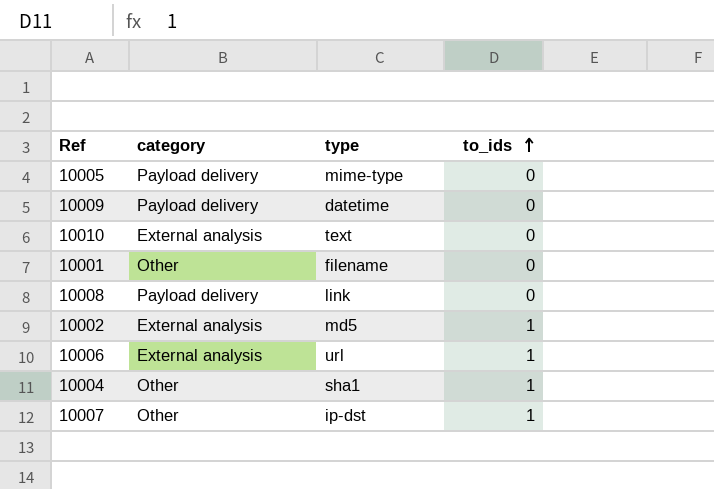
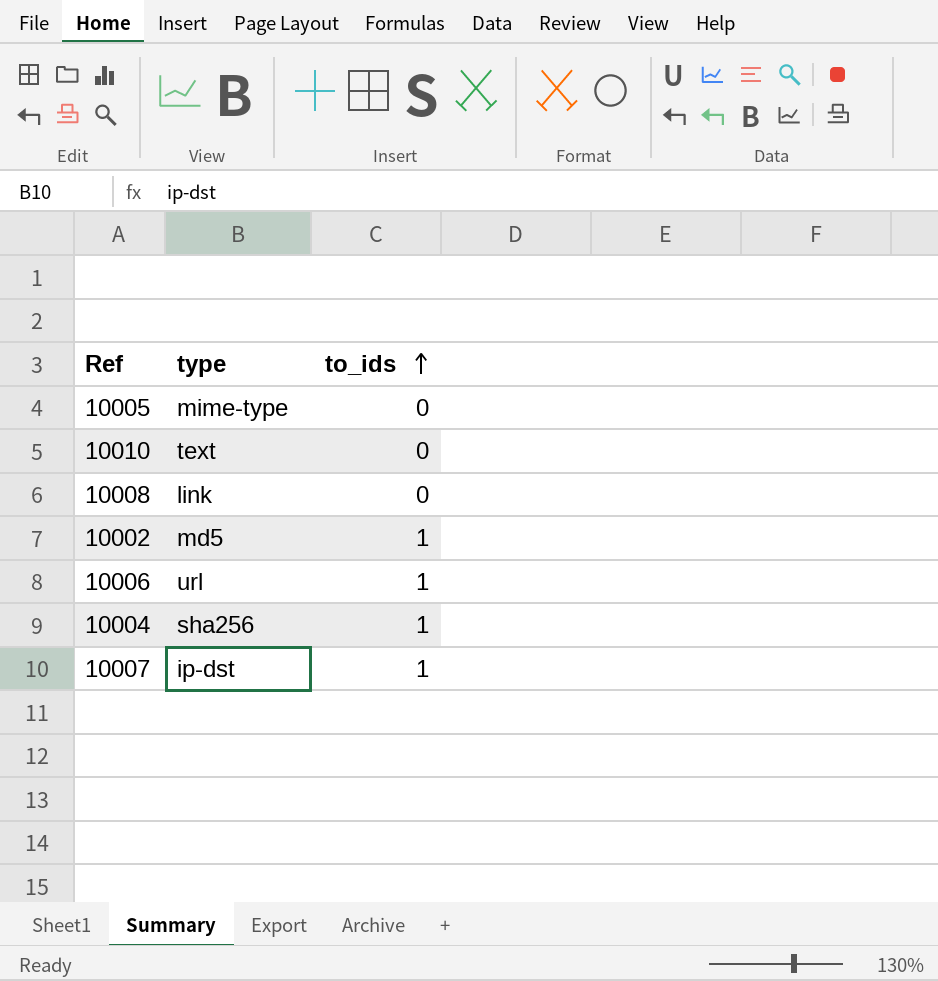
column category | position: 2 -> none
row 10009: Payload delivery | datetime | 0 -> none
row 10001: Other | filename | 0 -> none
10004 | type: sha1 -> sha256

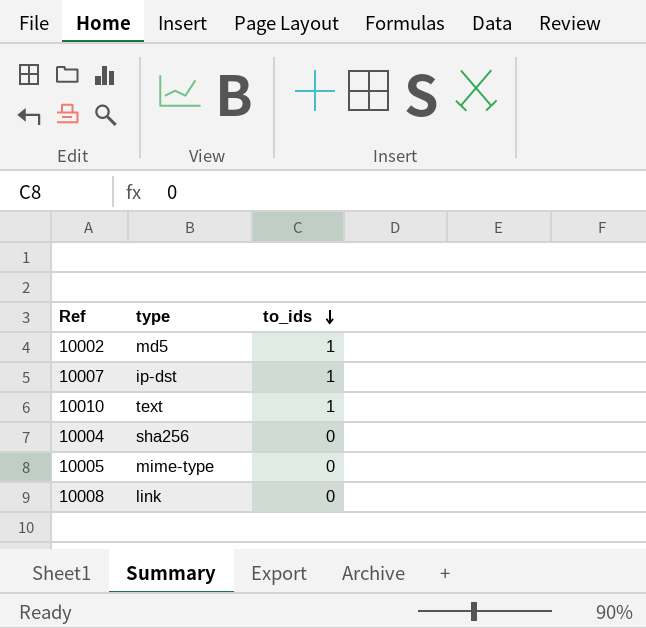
row order: to_ids ascending -> to_ids descending
row 10006: url | 1 -> none
10010 | to_ids: 0 -> 1
10004 | to_ids: 1 -> 0

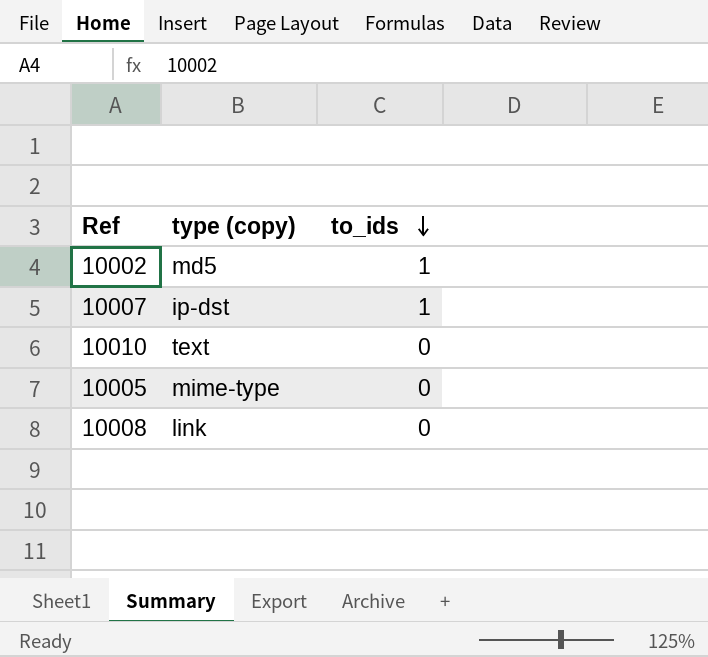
column name: type -> type (copy)
row 10004: sha256 | 0 -> none
10010 | to_ids: 1 -> 0

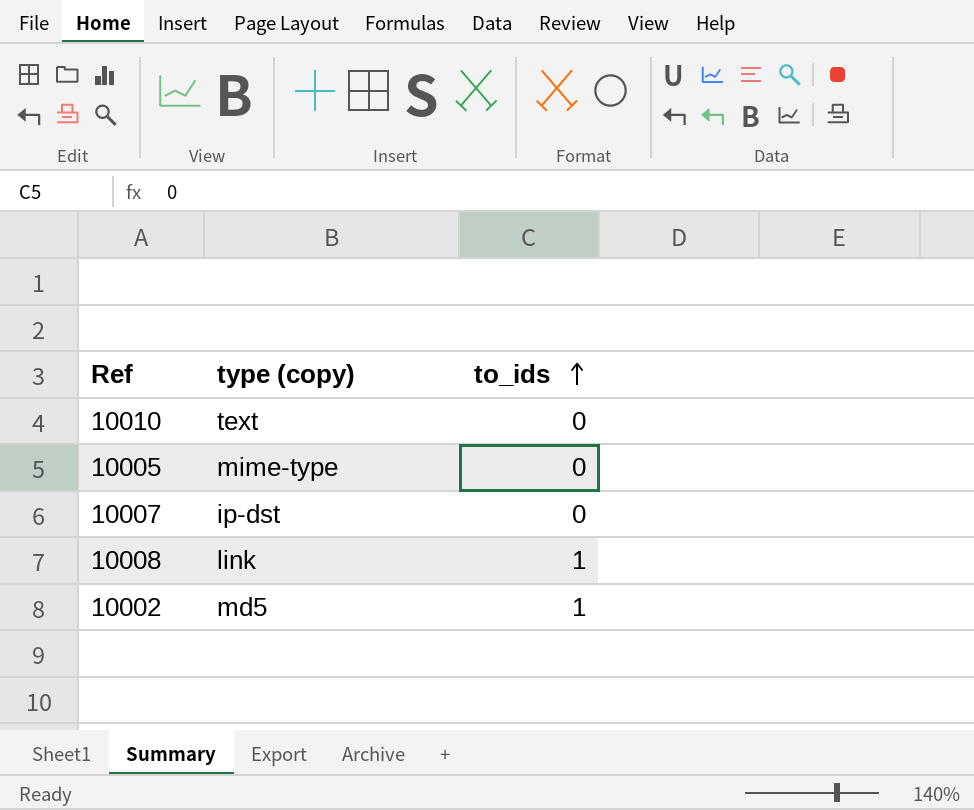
row order: to_ids descending -> to_ids ascending
10007 | to_ids: 1 -> 0
10008 | to_ids: 0 -> 1

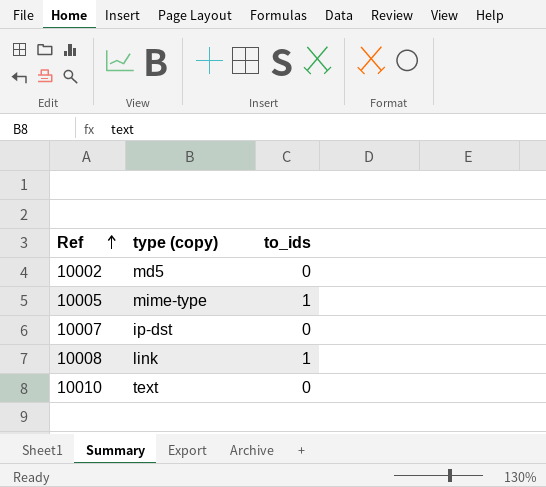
row order: to_ids ascending -> Ref ascending
10002 | to_ids: 1 -> 0
10005 | to_ids: 0 -> 1

